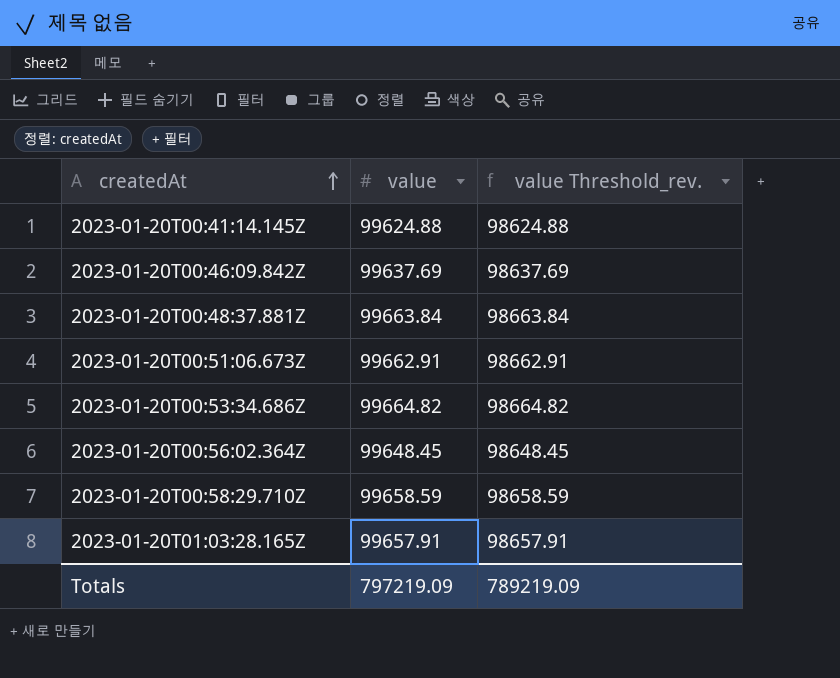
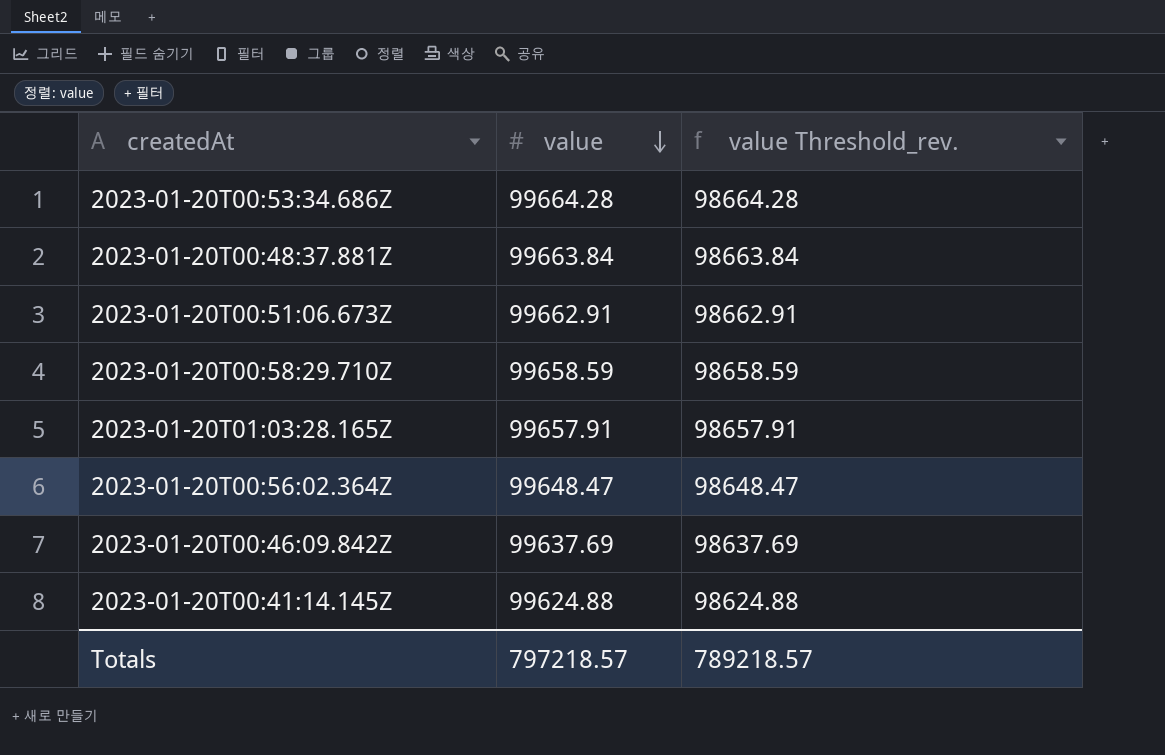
row order: createdAt ascending -> value descending
2023-01-20T00:53:34.686Z | value: 99664.82 -> 99664.28
2023-01-20T00:53:34.686Z | value Threshold_rev.: 98664.82 -> 98664.28
2023-01-20T00:56:02.364Z | value: 99648.45 -> 99648.47
2023-01-20T00:56:02.364Z | value Threshold_rev.: 98648.45 -> 98648.47
Totals | value: 797219.09 -> 797218.57
Totals | value Threshold_rev.: 789219.09 -> 789218.57

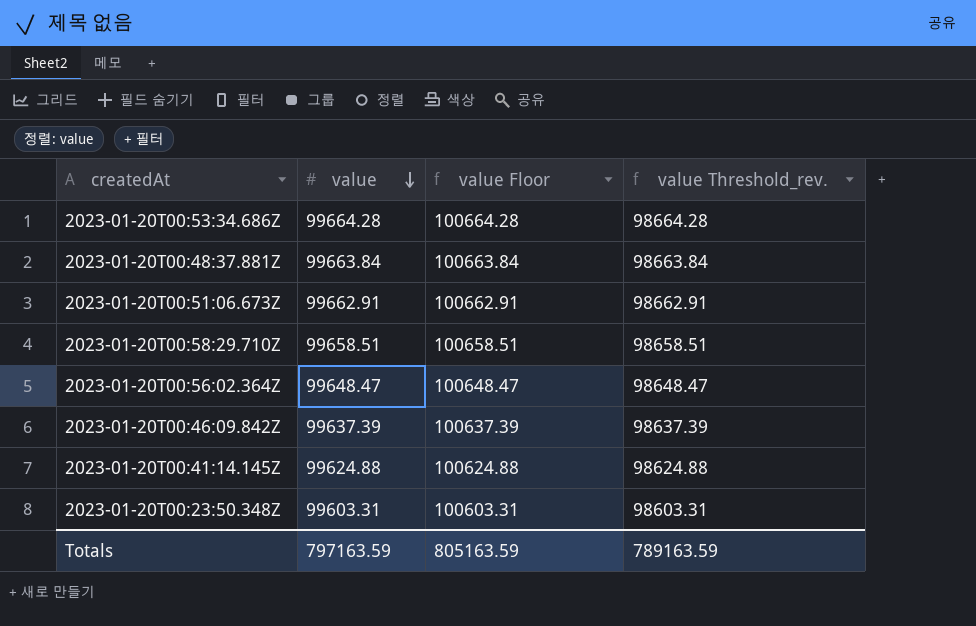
column value Floor | formula: none -> [value] + 1000
row 2023-01-20T01:03:28.165Z: 99657.91 | 98657.91 -> none
2023-01-20T00:58:29.710Z | value: 99658.59 -> 99658.51
2023-01-20T00:58:29.710Z | value Threshold_rev.: 98658.59 -> 98658.51
2023-01-20T00:46:09.842Z | value: 99637.69 -> 99637.39
2023-01-20T00:46:09.842Z | value Threshold_rev.: 98637.69 -> 98637.39
row 2023-01-20T00:23:50.348Z: none -> 99603.31 | 100603.31 | 98603.31
Totals | value: 797218.57 -> 797163.59
Totals | value Threshold_rev.: 789218.57 -> 789163.59

